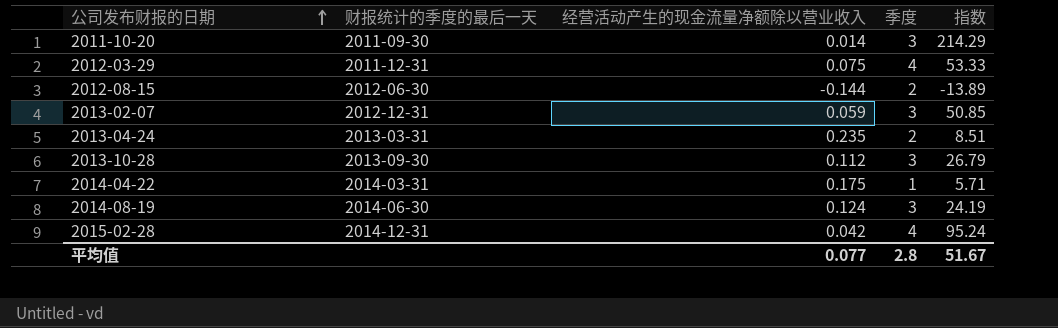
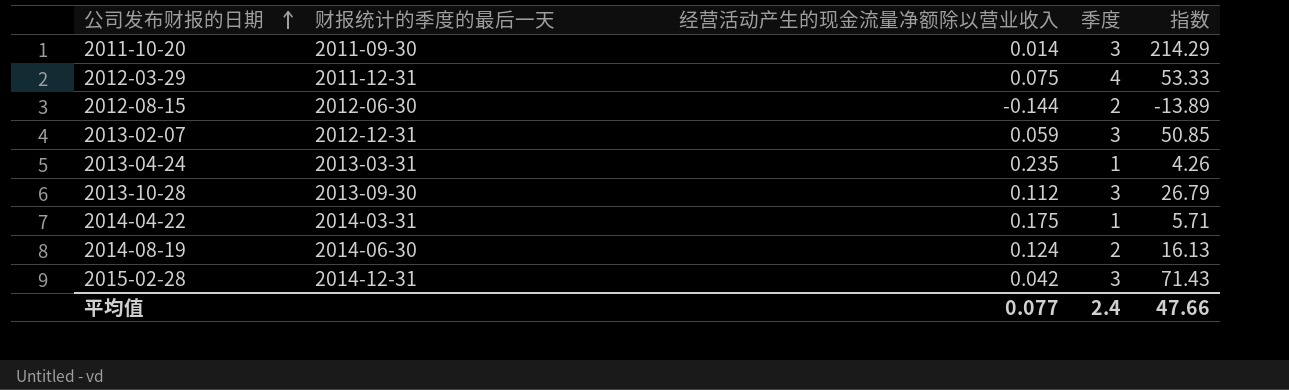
2013-04-24 | 季度: 2 -> 1
2013-04-24 | 指数: 8.51 -> 4.26
2014-08-19 | 季度: 3 -> 2
2014-08-19 | 指数: 24.19 -> 16.13
2015-02-28 | 季度: 4 -> 3
2015-02-28 | 指数: 95.24 -> 71.43
平均值 | 季度: 2.8 -> 2.4
平均值 | 指数: 51.67 -> 47.66

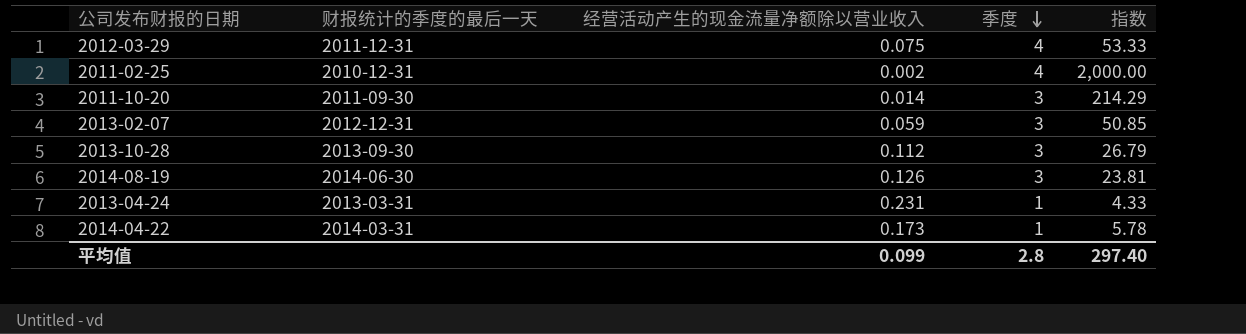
row order: 公司发布财报的日期 ascending -> 季度 descending
row 2012-08-15: 2012-06-30 | -0.144 | 2 | -13.89 -> none
row 2015-02-28: 2014-12-31 | 0.042 | 3 | 71.43 -> none
row 2011-02-25: none -> 2010-12-31 | 0.002 | 4 | 2,000.00
2014-08-19 | 经营活动产生的现金流量净额除以营业收入: 0.124 -> 0.126
2014-08-19 | 季度: 2 -> 3
2014-08-19 | 指数: 16.13 -> 23.81
2013-04-24 | 经营活动产生的现金流量净额除以营业收入: 0.235 -> 0.231
2013-04-24 | 指数: 4.26 -> 4.33
2014-04-22 | 经营活动产生的现金流量净额除以营业收入: 0.175 -> 0.173
2014-04-22 | 指数: 5.71 -> 5.78
平均值 | 经营活动产生的现金流量净额除以营业收入: 0.077 -> 0.099
平均值 | 季度: 2.4 -> 2.8
平均值 | 指数: 47.66 -> 297.40

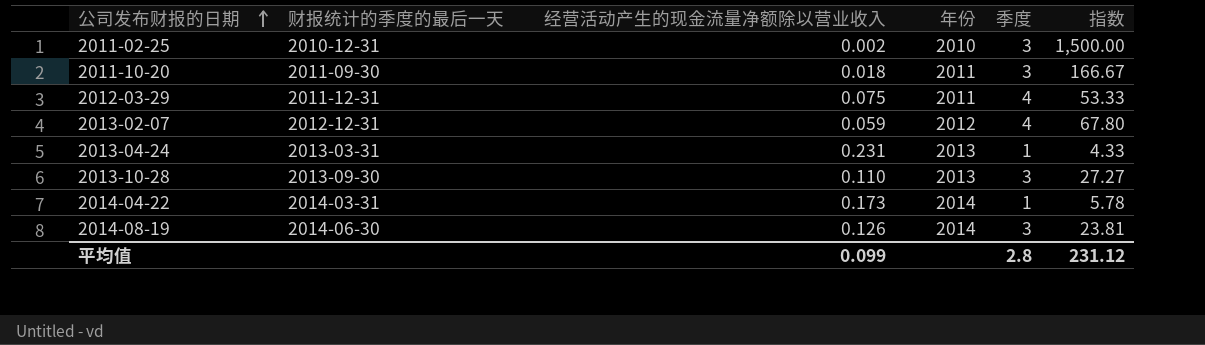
row order: 季度 descending -> 公司发布财报的日期 ascending
column 年份 | position: none -> 4
2011-02-25 | 季度: 4 -> 3
2011-02-25 | 指数: 2,000.00 -> 1,500.00
2011-10-20 | 经营活动产生的现金流量净额除以营业收入: 0.014 -> 0.018
2011-10-20 | 指数: 214.29 -> 166.67
2013-02-07 | 季度: 3 -> 4
2013-02-07 | 指数: 50.85 -> 67.80
2013-10-28 | 经营活动产生的现金流量净额除以营业收入: 0.112 -> 0.110
2013-10-28 | 指数: 26.79 -> 27.27
平均值 | 指数: 297.40 -> 231.12

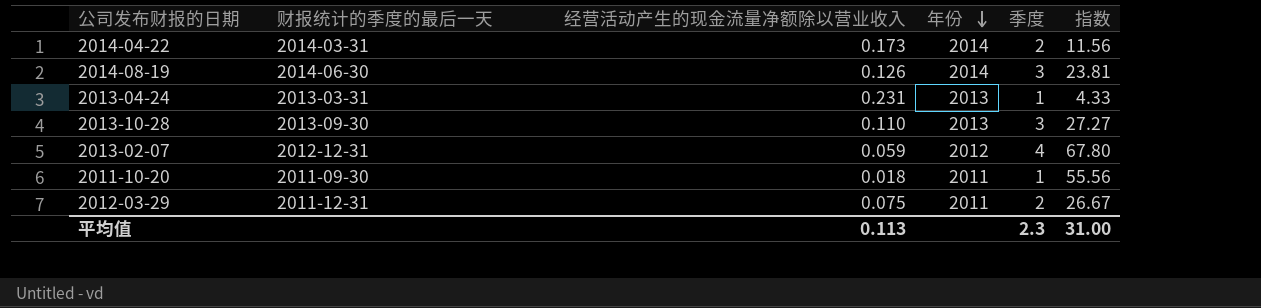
row order: 公司发布财报的日期 ascending -> 年份 descending
row 2011-02-25: 2010-12-31 | 0.002 | 2010 | 3 | 1,500.00 -> none
2014-04-22 | 季度: 1 -> 2
2014-04-22 | 指数: 5.78 -> 11.56
2011-10-20 | 季度: 3 -> 1
2011-10-20 | 指数: 166.67 -> 55.56
2012-03-29 | 季度: 4 -> 2
2012-03-29 | 指数: 53.33 -> 26.67
平均值 | 经营活动产生的现金流量净额除以营业收入: 0.099 -> 0.113
平均值 | 季度: 2.8 -> 2.3
平均值 | 指数: 231.12 -> 31.00

